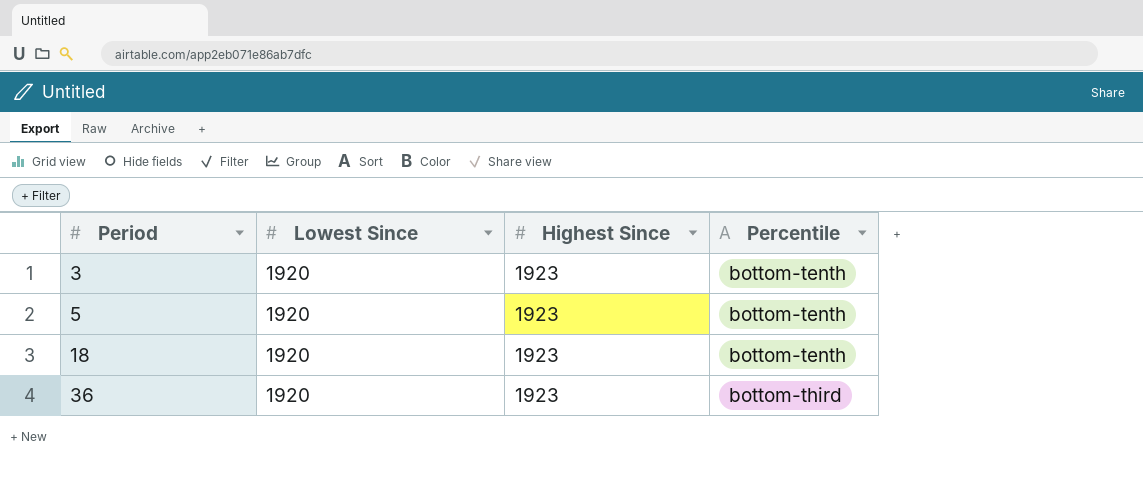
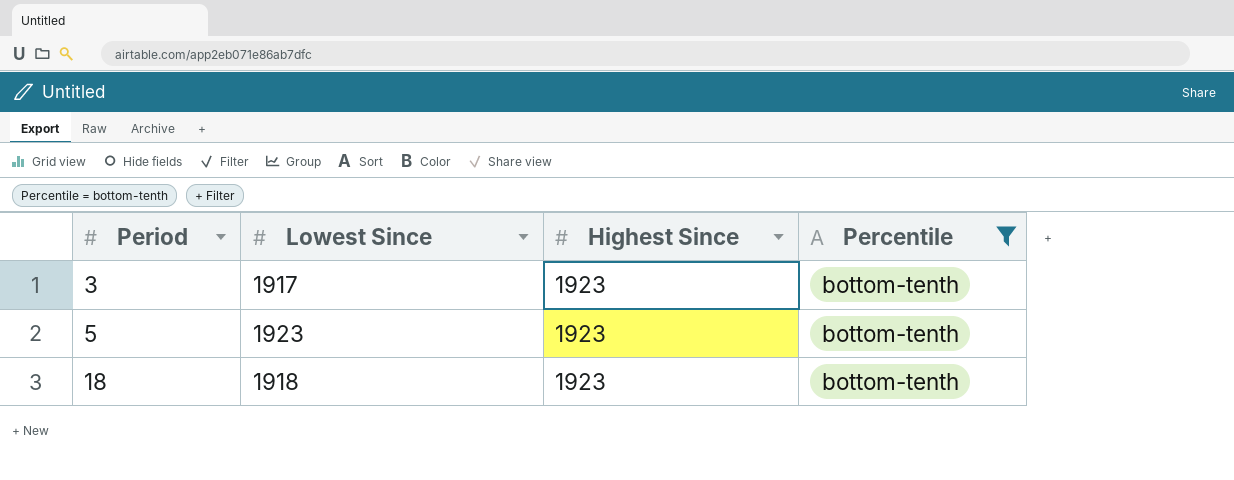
filter: none -> Percentile = bottom-tenth
3 | Lowest Since: 1920 -> 1917
5 | Lowest Since: 1920 -> 1923
18 | Lowest Since: 1920 -> 1918

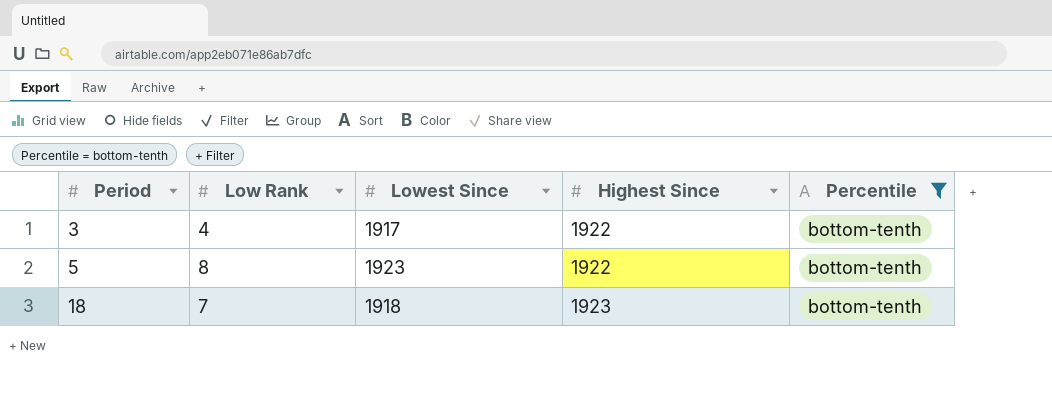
column Low Rank | position: none -> 2
3 | Highest Since: 1923 -> 1922
5 | Highest Since: 1923 -> 1922

